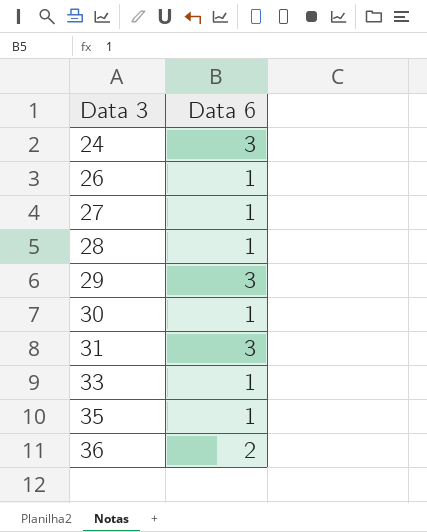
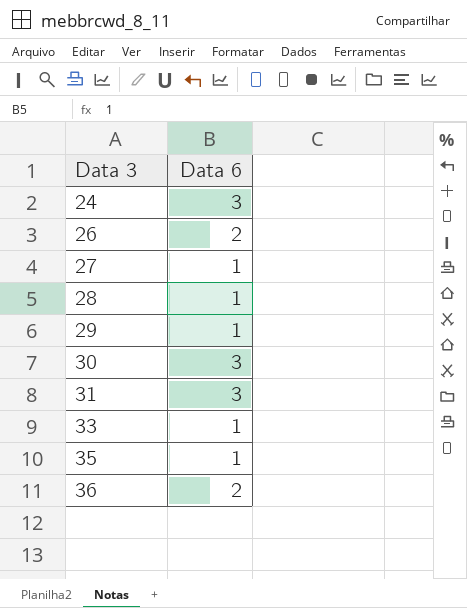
26 | Data 6: 1 -> 2
29 | Data 6: 3 -> 1
30 | Data 6: 1 -> 3

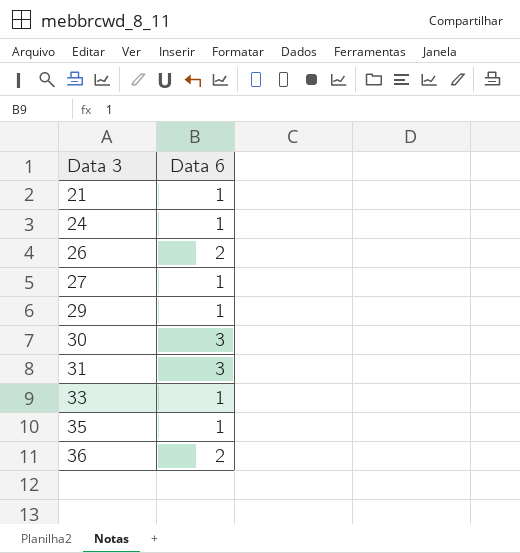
row 28: 1 -> none
row 21: none -> 1
24 | Data 6: 3 -> 1

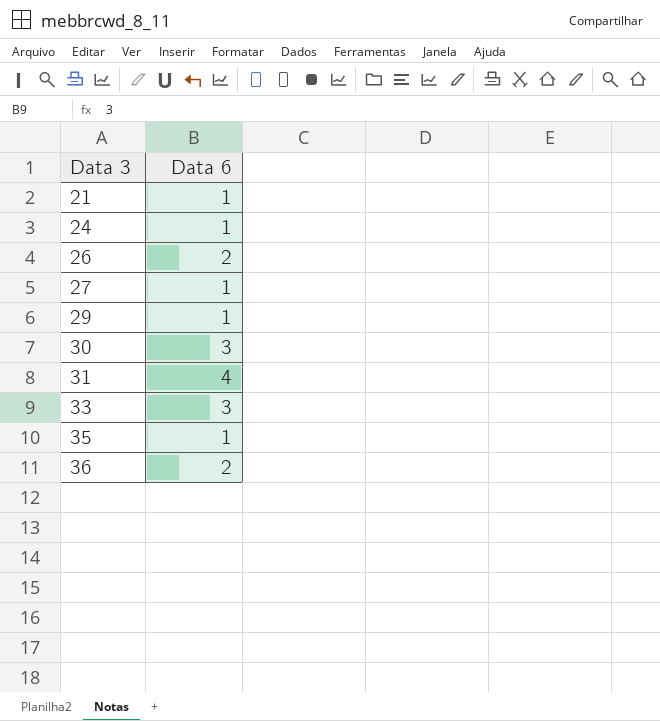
31 | Data 6: 3 -> 4
33 | Data 6: 1 -> 3

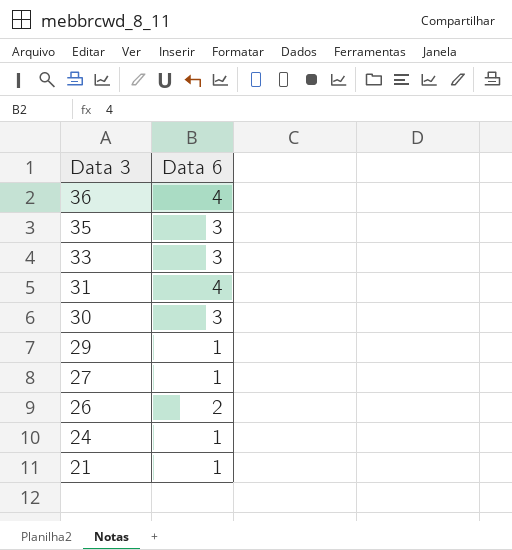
row order: Data 3 ascending -> Data 3 descending
36 | Data 6: 2 -> 4
35 | Data 6: 1 -> 3

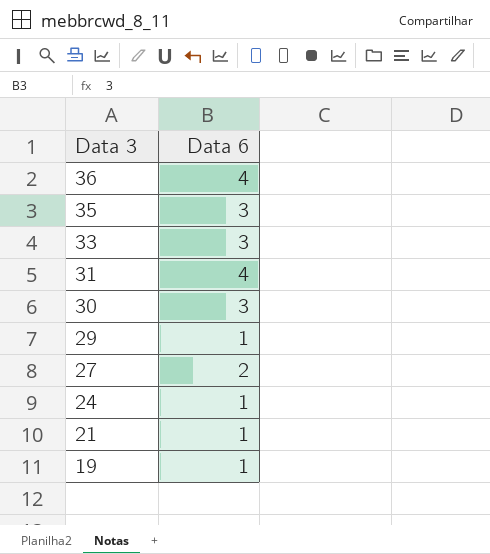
row 26: 2 -> none
27 | Data 6: 1 -> 2
row 19: none -> 1

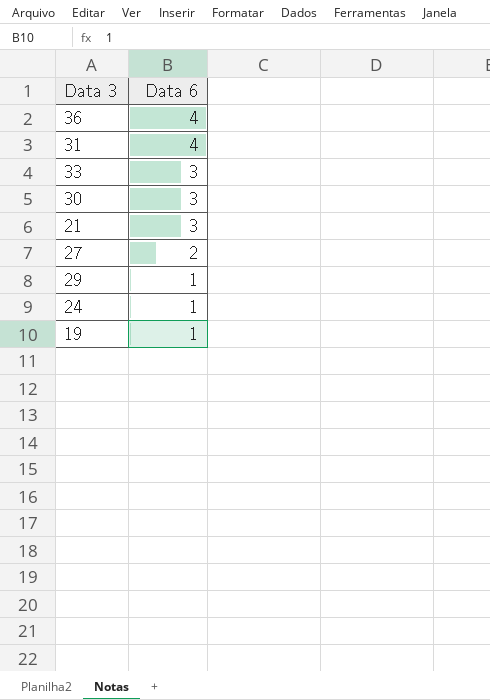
row order: Data 3 descending -> Data 6 descending
row 35: 3 -> none
21 | Data 6: 1 -> 3

